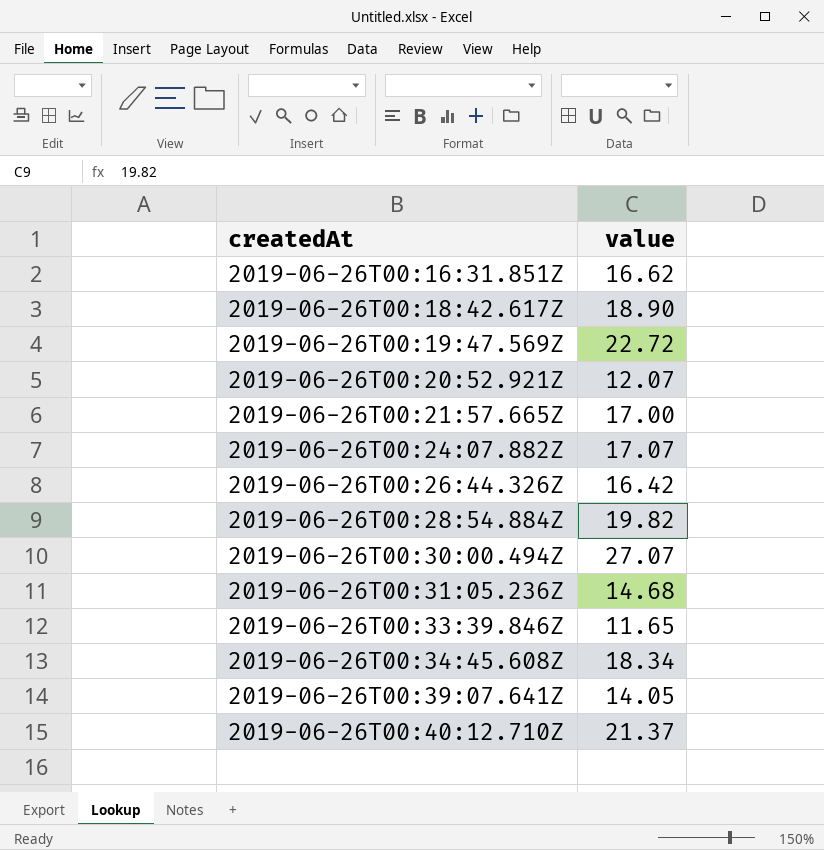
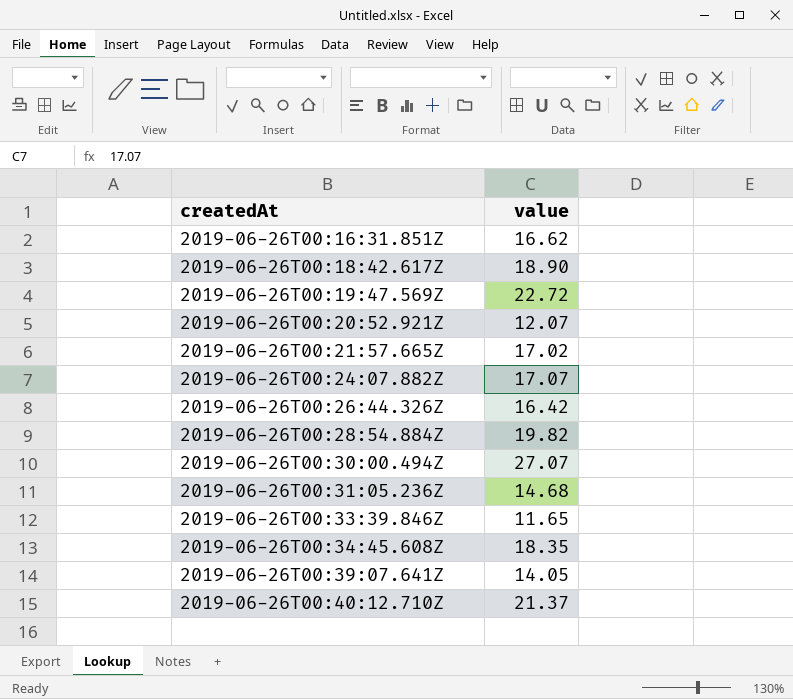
2019-06-26T00:21:57.665Z | value: 17.00 -> 17.02
2019-06-26T00:34:45.608Z | value: 18.34 -> 18.35

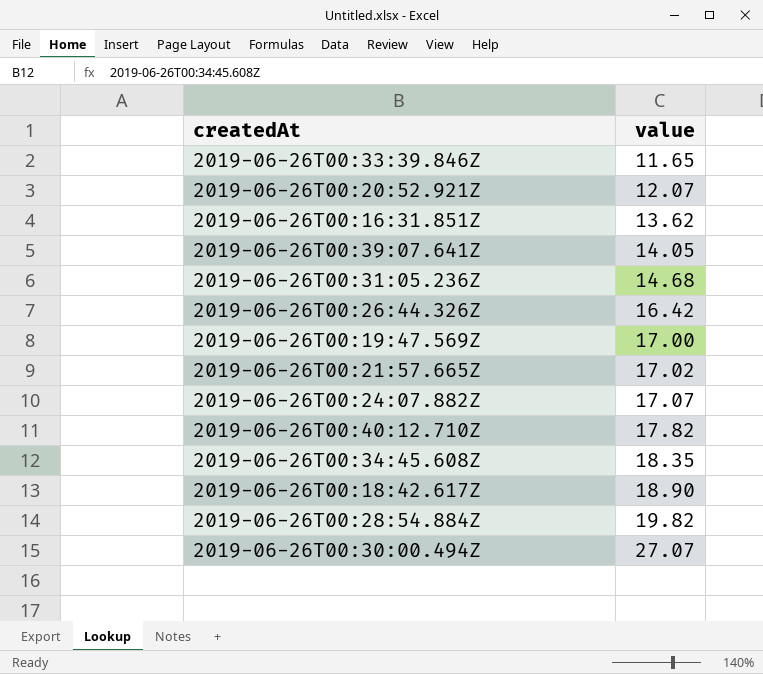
row order: createdAt ascending -> value ascending
2019-06-26T00:16:31.851Z | value: 16.62 -> 13.62
2019-06-26T00:19:47.569Z | value: 22.72 -> 17.00
2019-06-26T00:40:12.710Z | value: 21.37 -> 17.82

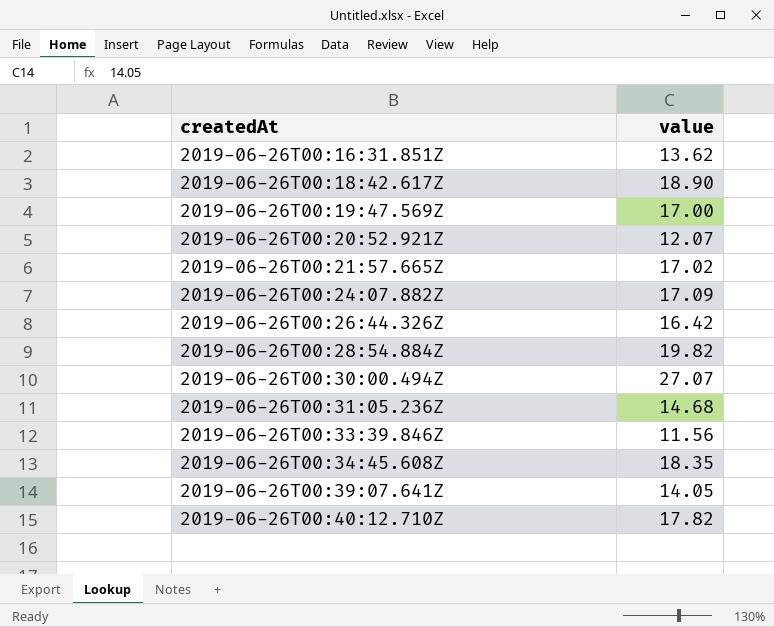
row order: value ascending -> createdAt ascending
2019-06-26T00:24:07.882Z | value: 17.07 -> 17.09
2019-06-26T00:33:39.846Z | value: 11.65 -> 11.56

